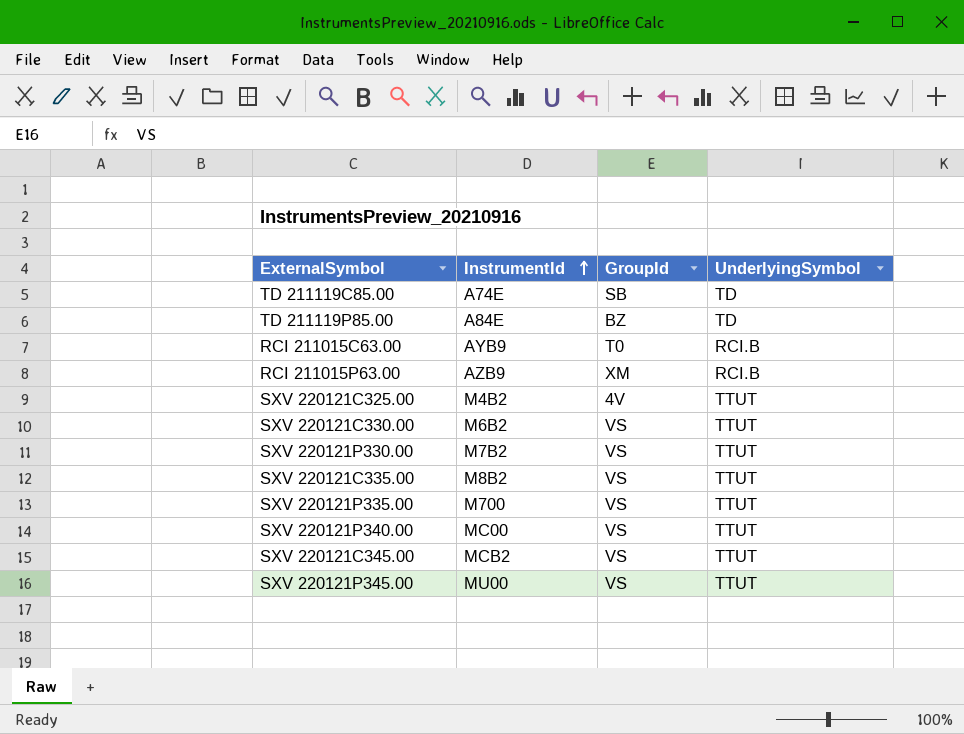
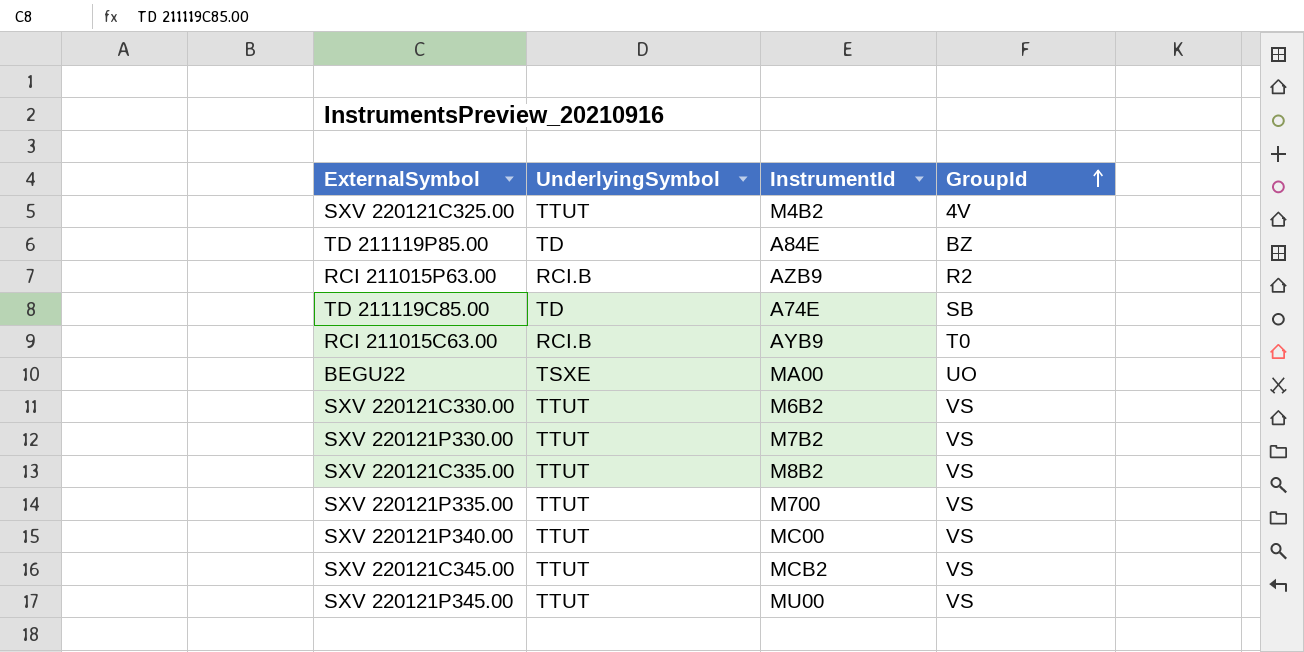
row order: InstrumentId ascending -> GroupId ascending
column UnderlyingSymbol | position: 4 -> 2
RCI 211015P63.00 | GroupId: XM -> R2
row BEGU22: none -> TSXE | MA00 | UO

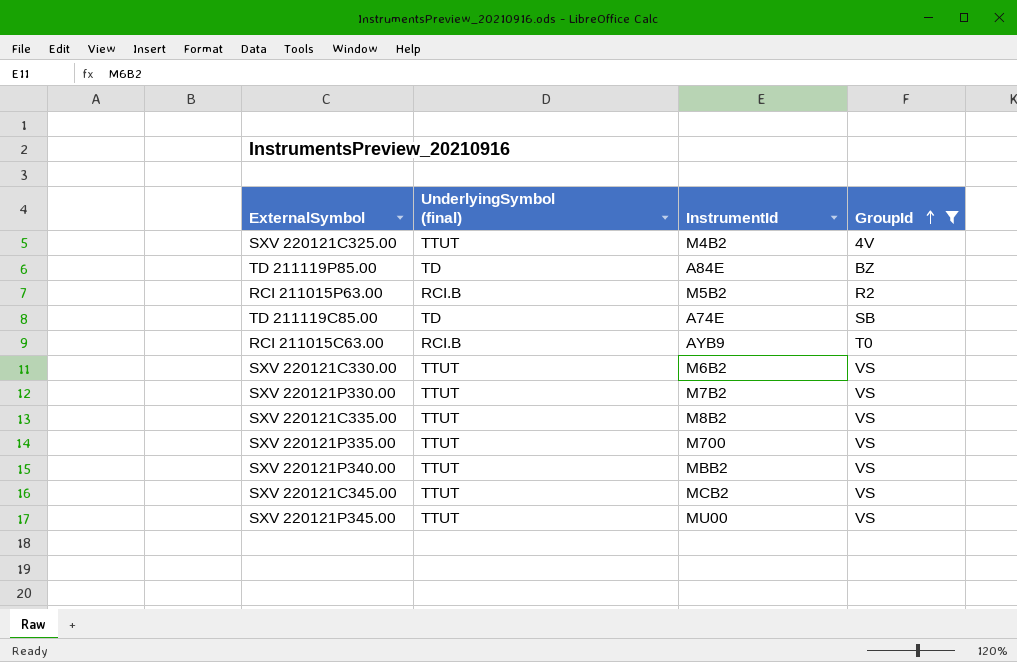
filter: none -> GroupId != UO
column name: UnderlyingSymbol -> UnderlyingSymbol (final)
RCI 211015P63.00 | InstrumentId: AZB9 -> M5B2
SXV 220121P340.00 | InstrumentId: MC00 -> MBB2

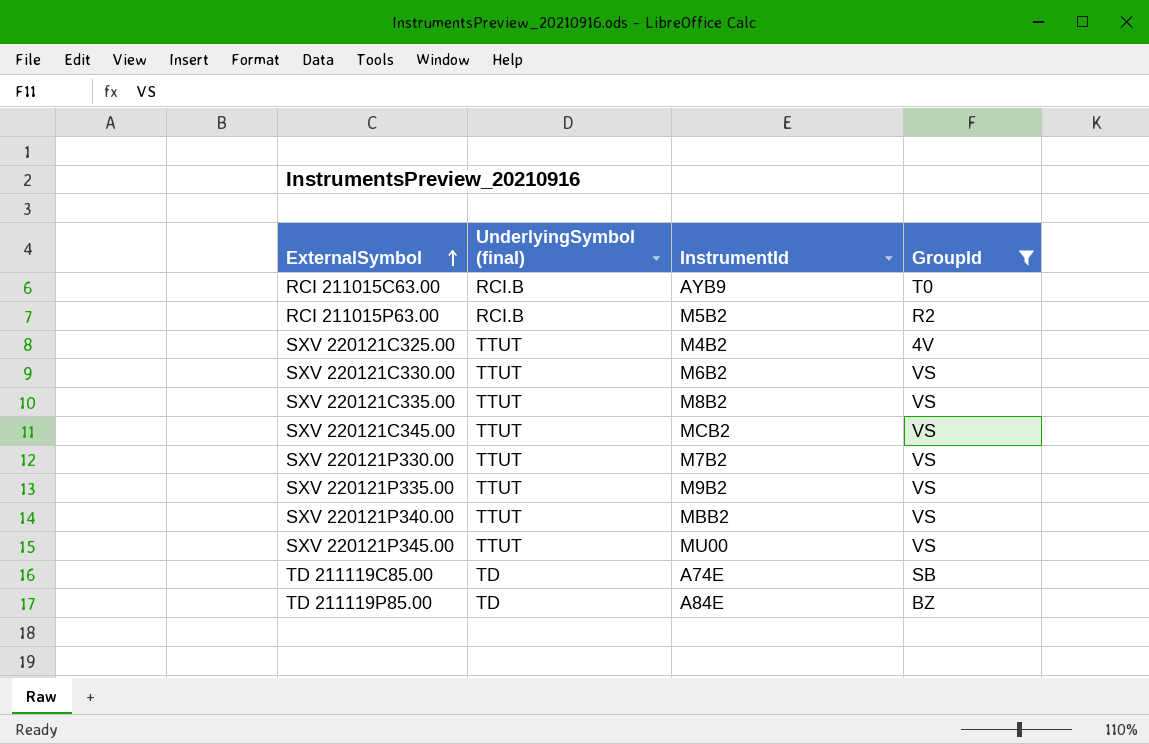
row order: GroupId ascending -> ExternalSymbol ascending
SXV 220121P335.00 | InstrumentId: M700 -> M9B2

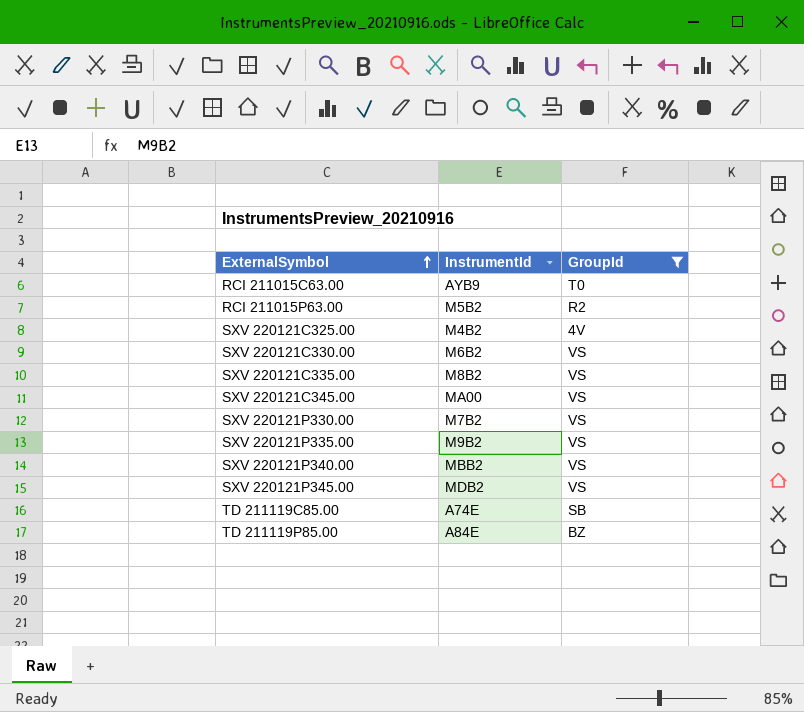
column UnderlyingSymbol (final) | position: 2 -> none
SXV 220121C345.00 | InstrumentId: MCB2 -> MA00
SXV 220121P345.00 | InstrumentId: MU00 -> MDB2

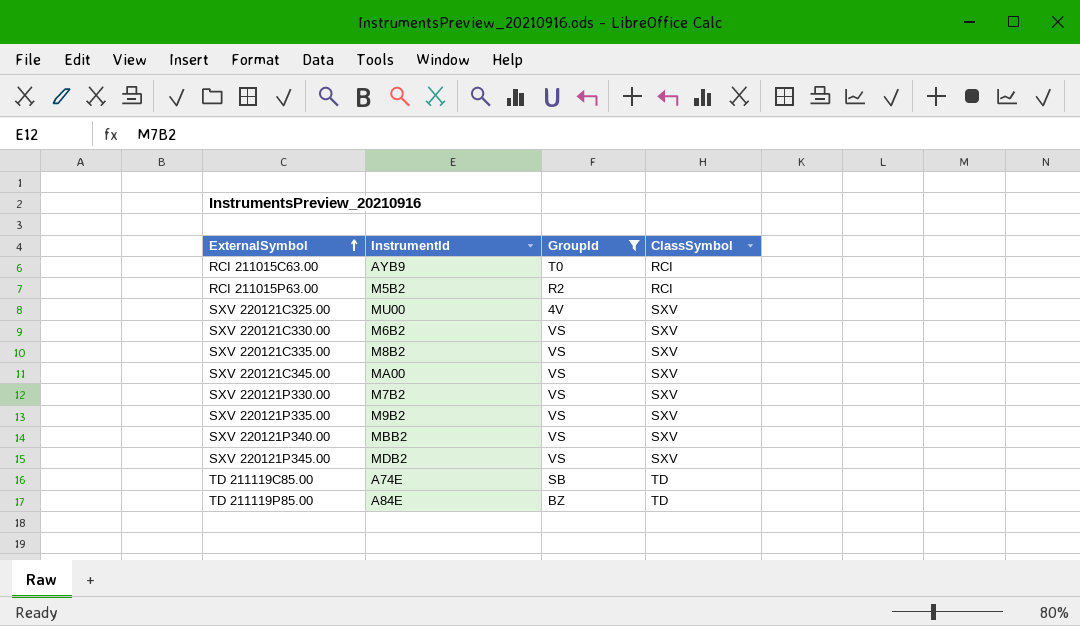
column ClassSymbol | position: none -> 4
SXV 220121C325.00 | InstrumentId: M4B2 -> MU00

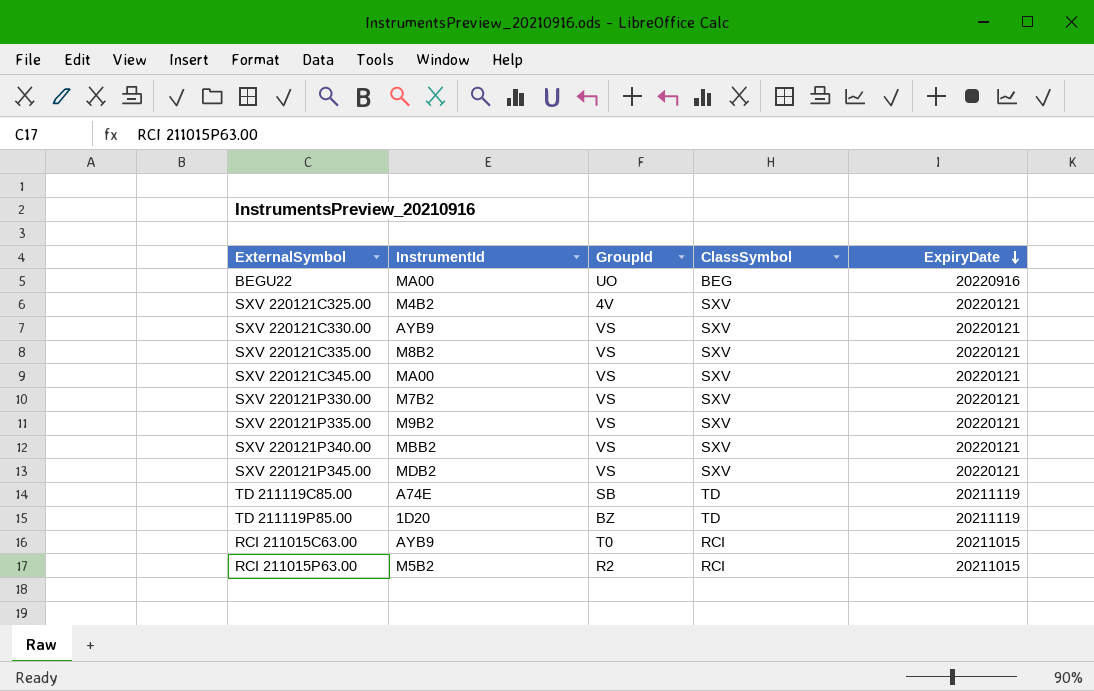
filter: GroupId != UO -> none
row order: ExternalSymbol ascending -> ExpiryDate descending
column ExpiryDate | position: none -> 5
SXV 220121C325.00 | InstrumentId: MU00 -> M4B2
SXV 220121C330.00 | InstrumentId: M6B2 -> AYB9
TD 211119P85.00 | InstrumentId: A84E -> 1D20

